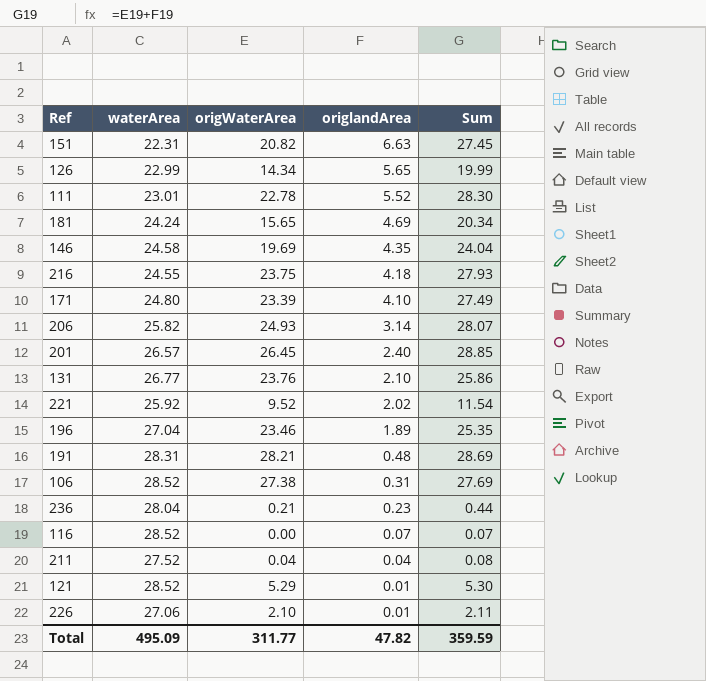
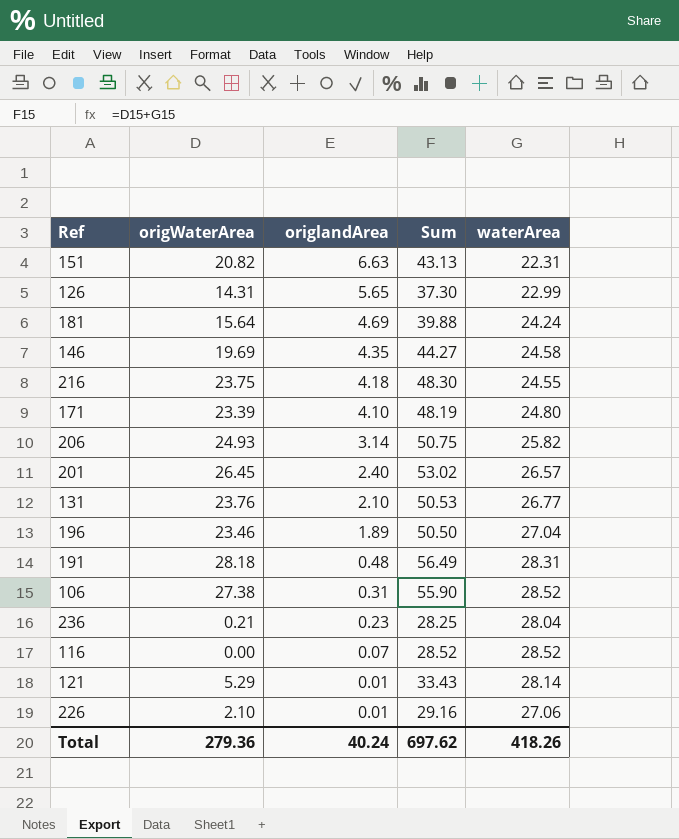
column Sum | formula: [origWaterArea] + [origlandArea] -> [origWaterArea] + [waterArea]
column waterArea | position: 2 -> 5
row 111: 23.01 | 22.78 | 5.52 | 28.30 -> none
row 221: 25.92 | 9.52 | 2.02 | 11.54 -> none
row 211: 27.52 | 0.04 | 0.04 | 0.08 -> none
126 | origWaterArea: 14.34 -> 14.31
181 | origWaterArea: 15.65 -> 15.64
191 | origWaterArea: 28.21 -> 28.18
121 | waterArea: 28.52 -> 28.14
Total | origWaterArea: 311.77 -> 279.36
Total | origlandArea: 47.82 -> 40.24
Total | Sum: 359.59 -> 697.62
Total | waterArea: 495.09 -> 418.26

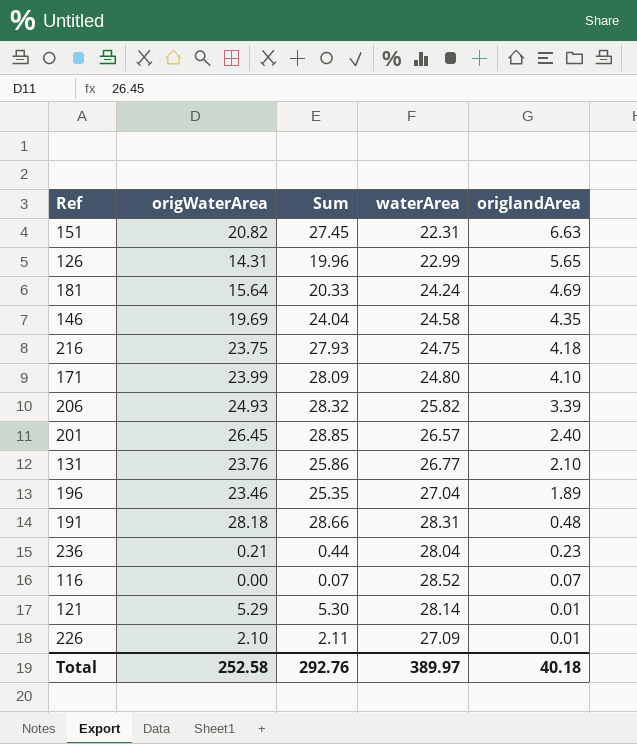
column Sum | formula: [origWaterArea] + [waterArea] -> [origWaterArea] + [origlandArea]
column origlandArea | position: 3 -> 5
row 106: 27.38 | 0.31 | 55.90 | 28.52 -> none
216 | waterArea: 24.55 -> 24.75
171 | origWaterArea: 23.39 -> 23.99
206 | origlandArea: 3.14 -> 3.39
226 | waterArea: 27.06 -> 27.09
Total | origWaterArea: 279.36 -> 252.58
Total | Sum: 697.62 -> 292.76
Total | waterArea: 418.26 -> 389.97
Total | origlandArea: 40.24 -> 40.18

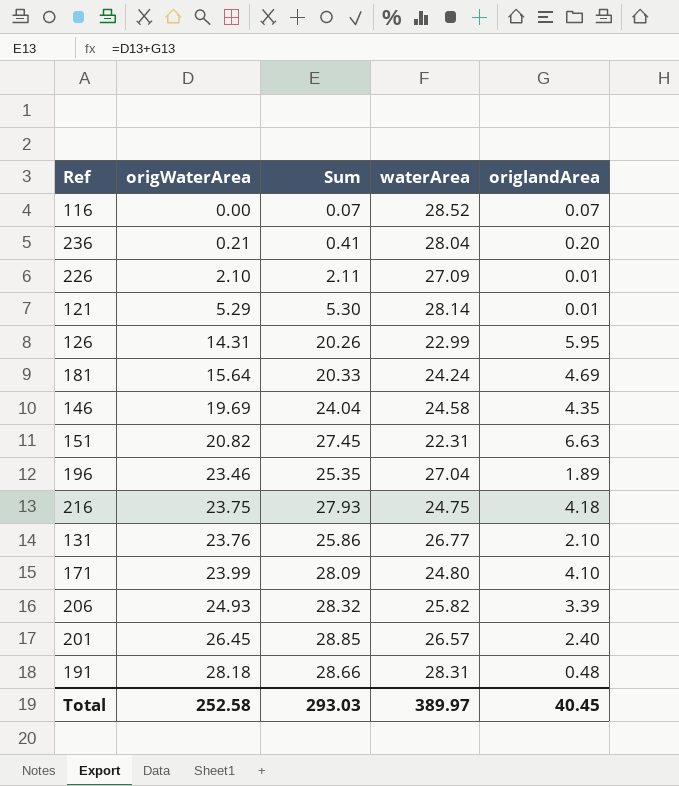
row order: origlandArea descending -> origWaterArea ascending
236 | Sum: 0.44 -> 0.41
236 | origlandArea: 0.23 -> 0.20
126 | Sum: 19.96 -> 20.26
126 | origlandArea: 5.65 -> 5.95
Total | Sum: 292.76 -> 293.03
Total | origlandArea: 40.18 -> 40.45

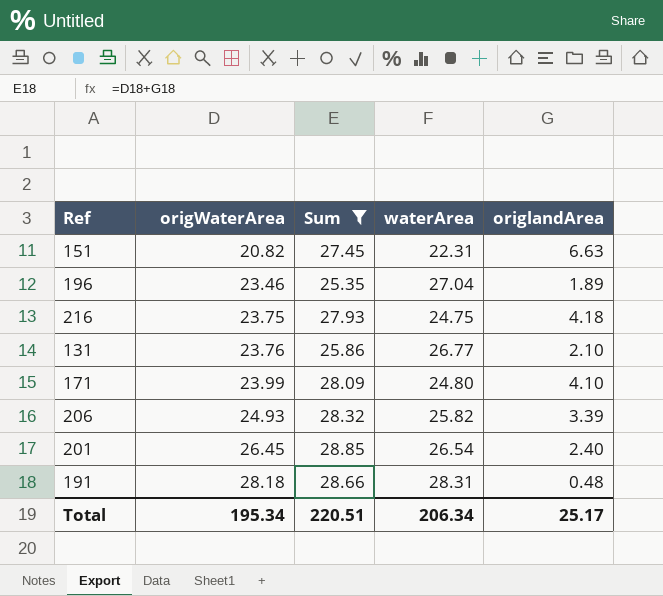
filter: none -> Sum >= 25.35
201 | waterArea: 26.57 -> 26.54
Total | origWaterArea: 252.58 -> 195.34
Total | Sum: 293.03 -> 220.51
Total | waterArea: 389.97 -> 206.34
Total | origlandArea: 40.45 -> 25.17

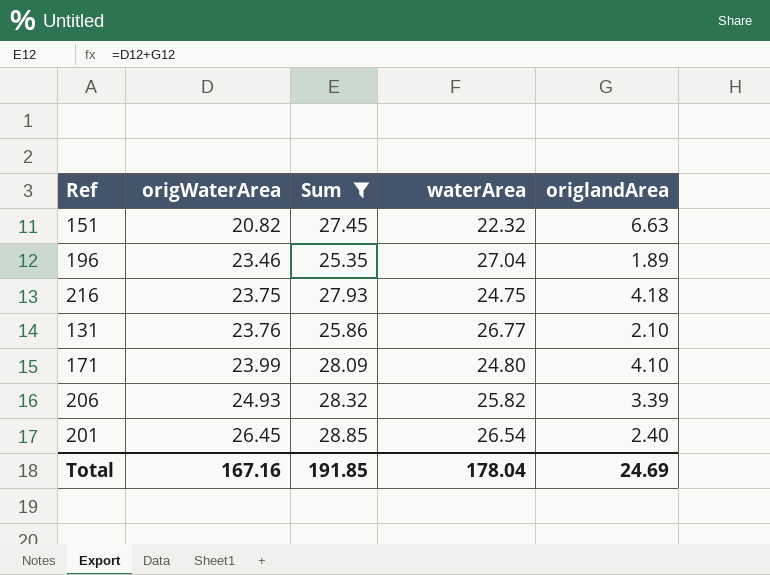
row 191: 28.18 | 28.66 | 28.31 | 0.48 -> none
151 | waterArea: 22.31 -> 22.32
Total | origWaterArea: 195.34 -> 167.16
Total | Sum: 220.51 -> 191.85
Total | waterArea: 206.34 -> 178.04
Total | origlandArea: 25.17 -> 24.69

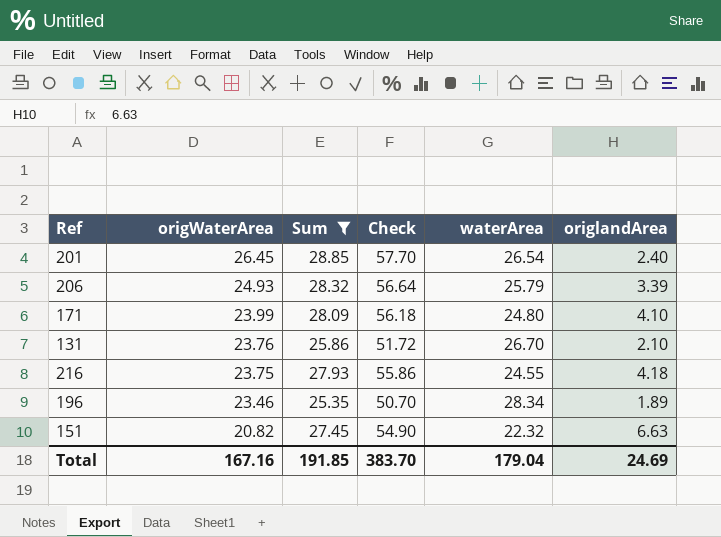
row order: origWaterArea ascending -> origWaterArea descending
column Check | formula: none -> [Sum] * 2
206 | waterArea: 25.82 -> 25.79
131 | waterArea: 26.77 -> 26.70
216 | waterArea: 24.75 -> 24.55
196 | waterArea: 27.04 -> 28.34
Total | waterArea: 178.04 -> 179.04

